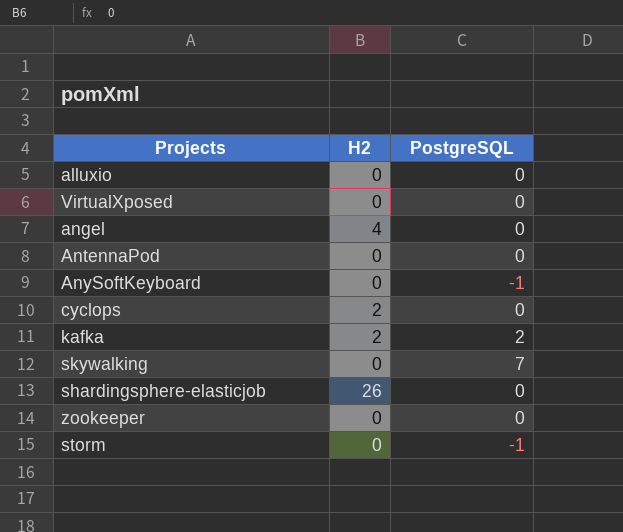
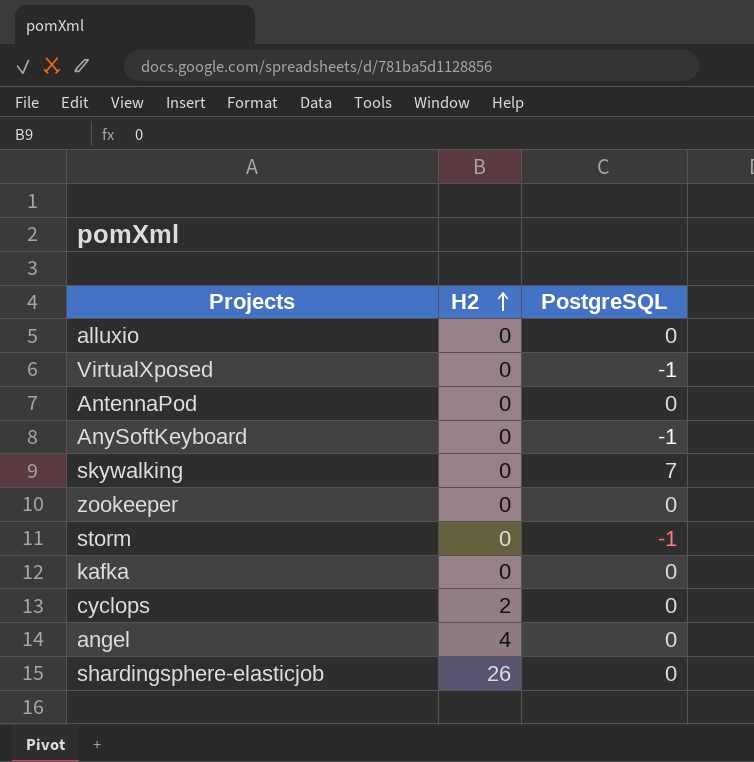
row order: none -> H2 ascending
VirtualXposed | PostgreSQL: 0 -> -1
kafka | H2: 2 -> 0
kafka | PostgreSQL: 2 -> 0

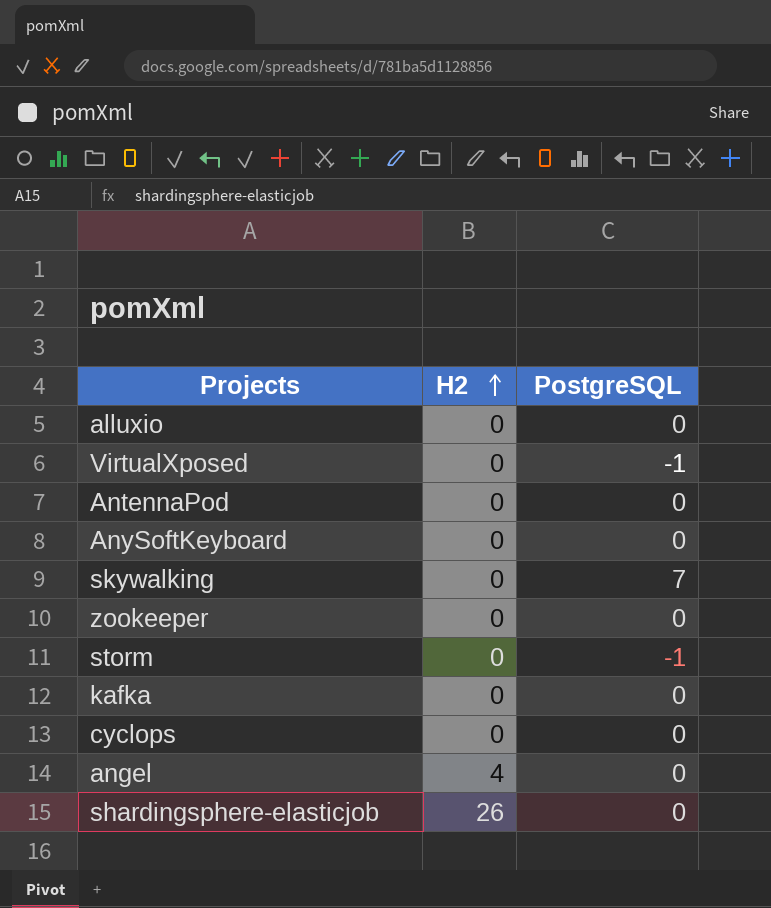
AnySoftKeyboard | PostgreSQL: -1 -> 0
cyclops | H2: 2 -> 0

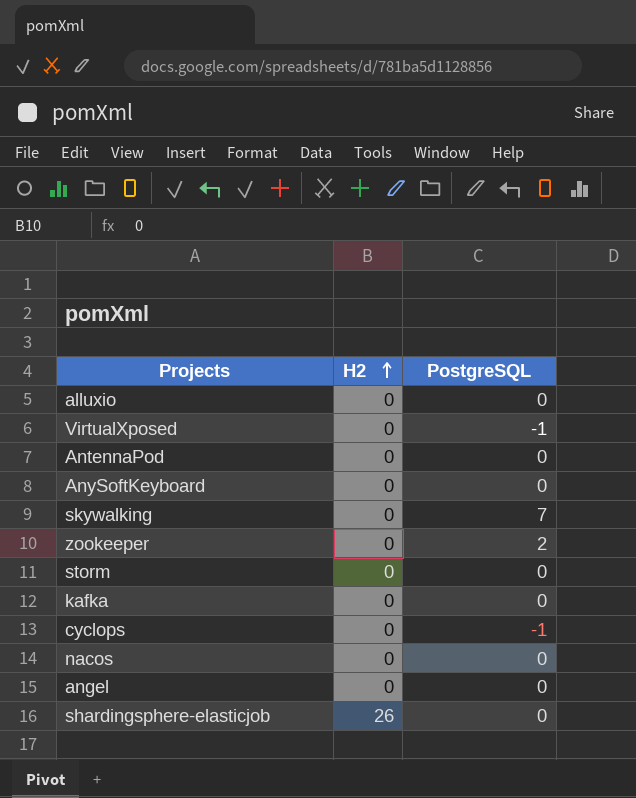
zookeeper | PostgreSQL: 0 -> 2
storm | PostgreSQL: -1 -> 0
cyclops | PostgreSQL: 0 -> -1
row nacos: none -> 0 | 0
angel | H2: 4 -> 0

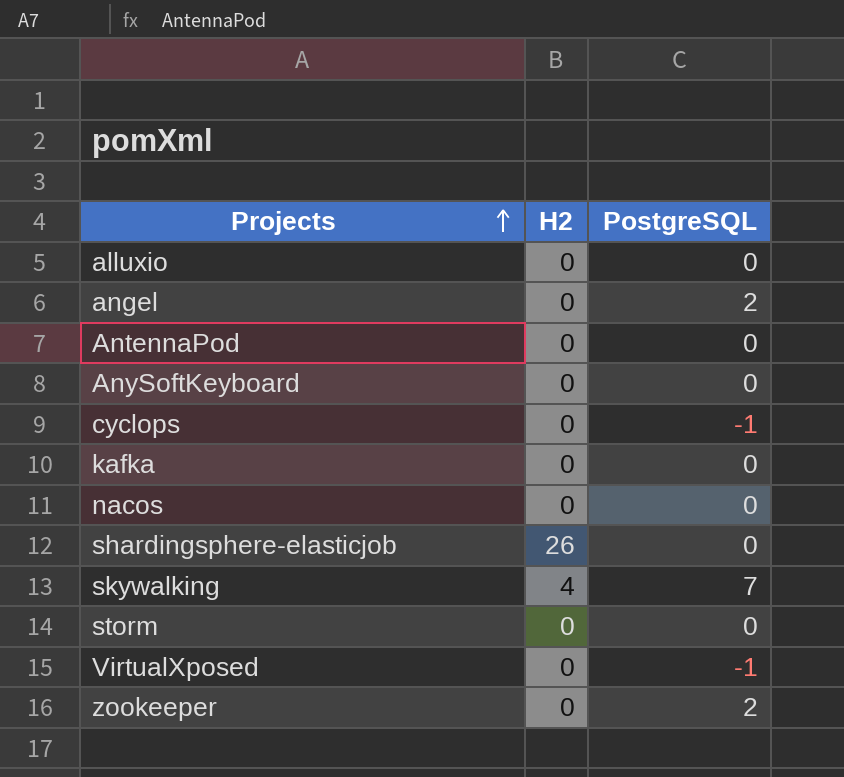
row order: H2 ascending -> Projects ascending
angel | PostgreSQL: 0 -> 2
skywalking | H2: 0 -> 4

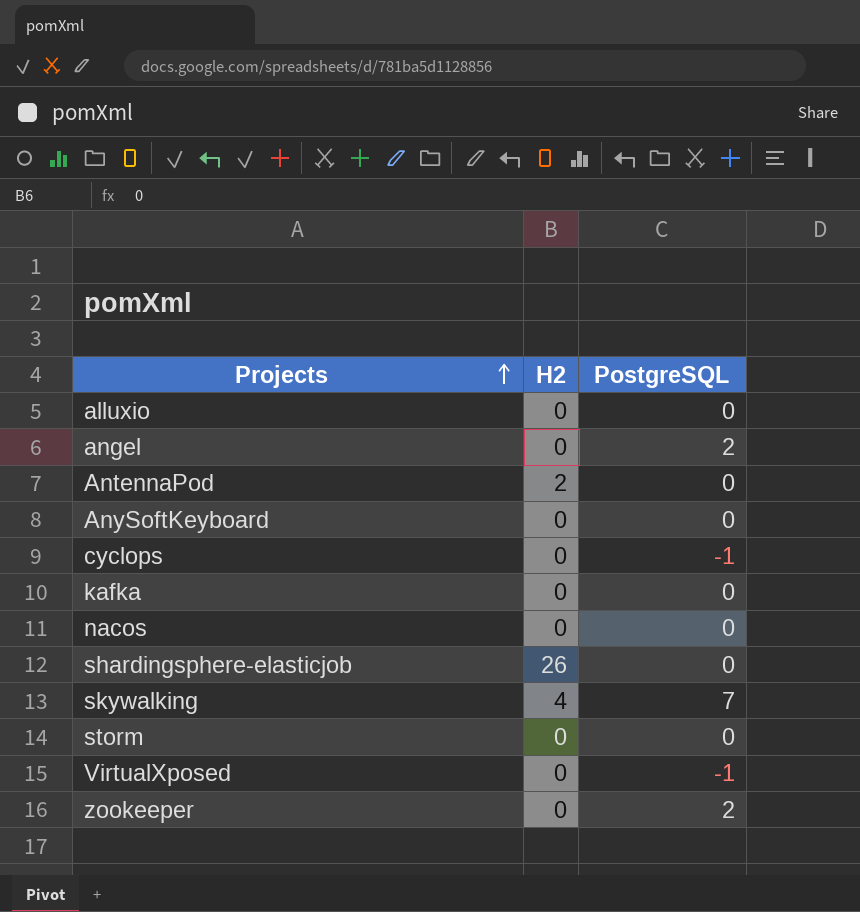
AntennaPod | H2: 0 -> 2

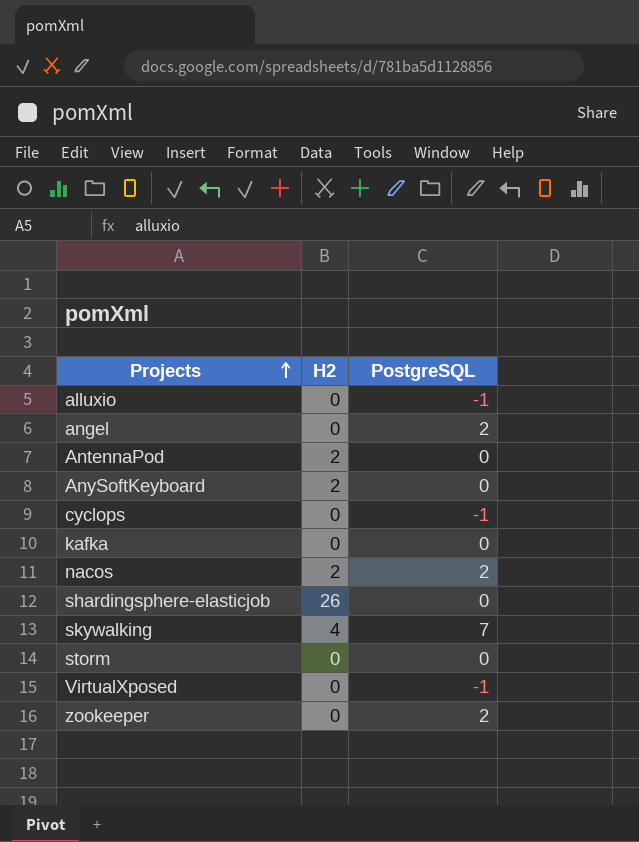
alluxio | PostgreSQL: 0 -> -1
AnySoftKeyboard | H2: 0 -> 2
nacos | H2: 0 -> 2
nacos | PostgreSQL: 0 -> 2

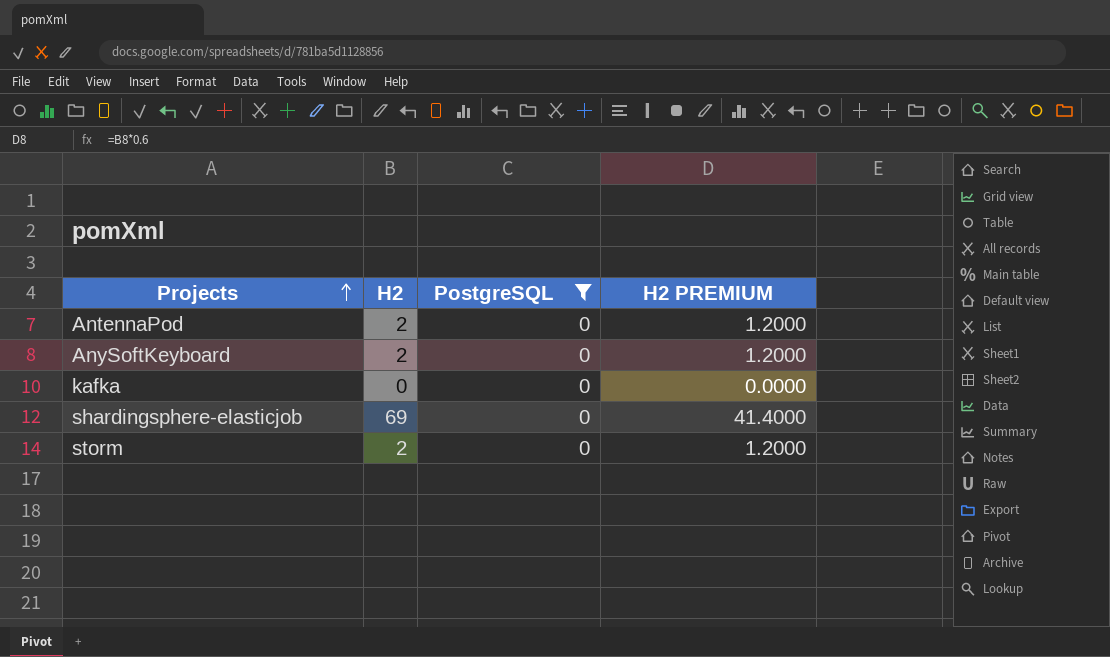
filter: none -> PostgreSQL = 0
column H2 PREMIUM | formula: none -> [H2] * 0.6
shardingsphere-elasticjob | H2: 26 -> 69
storm | H2: 0 -> 2

